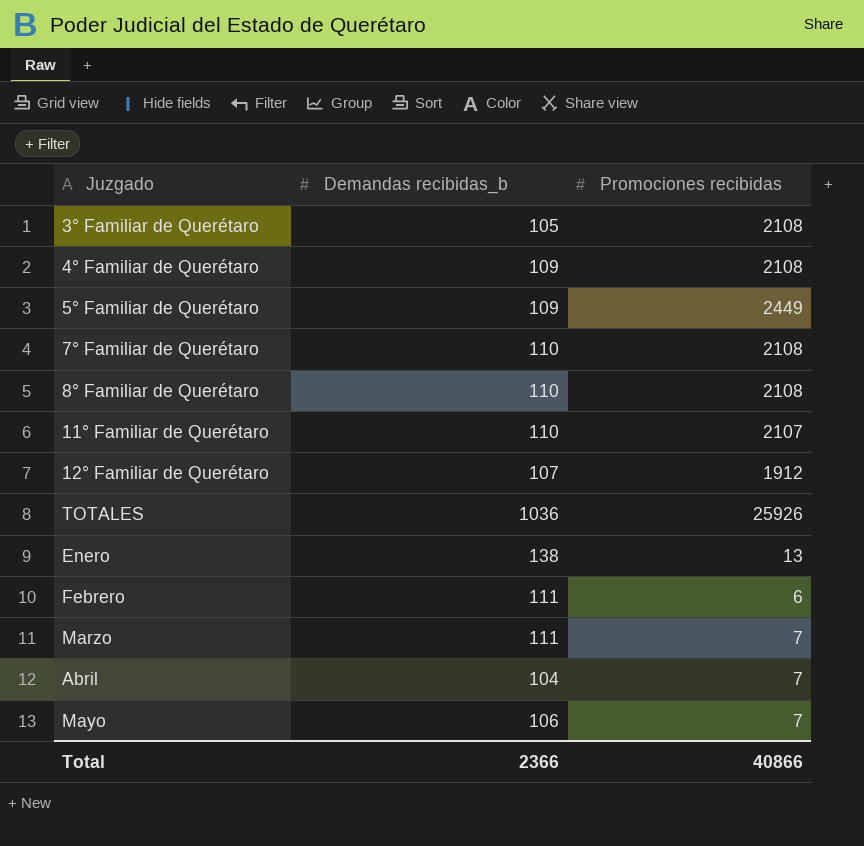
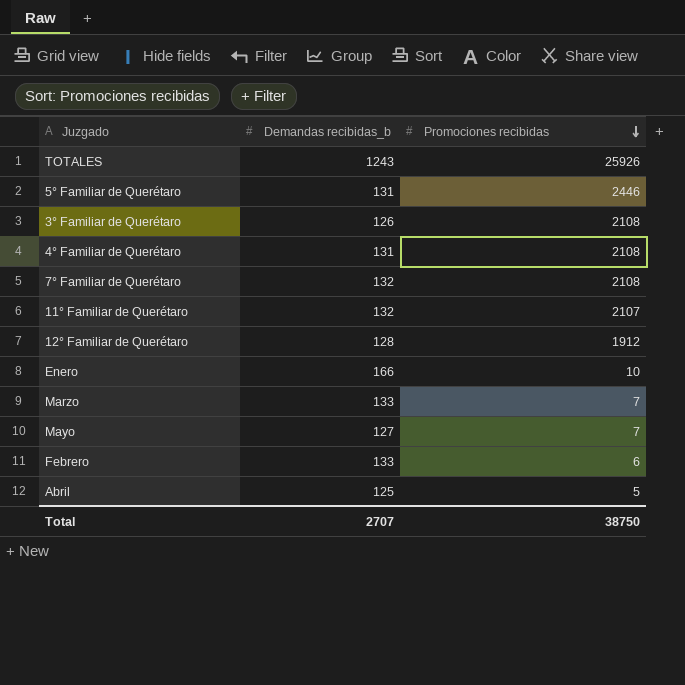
row order: none -> Promociones recibidas descending
row 8° Familiar de Querétaro: 110 | 2108 -> none
TOTALES | Demandas recibidas_b: 1036 -> 1243
5° Familiar de Querétaro | Demandas recibidas_b: 109 -> 131
5° Familiar de Querétaro | Promociones recibidas: 2449 -> 2446
3° Familiar de Querétaro | Demandas recibidas_b: 105 -> 126
4° Familiar de Querétaro | Demandas recibidas_b: 109 -> 131
7° Familiar de Querétaro | Demandas recibidas_b: 110 -> 132
11° Familiar de Querétaro | Demandas recibidas_b: 110 -> 132
12° Familiar de Querétaro | Demandas recibidas_b: 107 -> 128
Enero | Demandas recibidas_b: 138 -> 166
Enero | Promociones recibidas: 13 -> 10
Marzo | Demandas recibidas_b: 111 -> 133
Mayo | Demandas recibidas_b: 106 -> 127
Febrero | Demandas recibidas_b: 111 -> 133
Abril | Demandas recibidas_b: 104 -> 125
Abril | Promociones recibidas: 7 -> 5
Total | Demandas recibidas_b: 2366 -> 2707
Total | Promociones recibidas: 40866 -> 38750

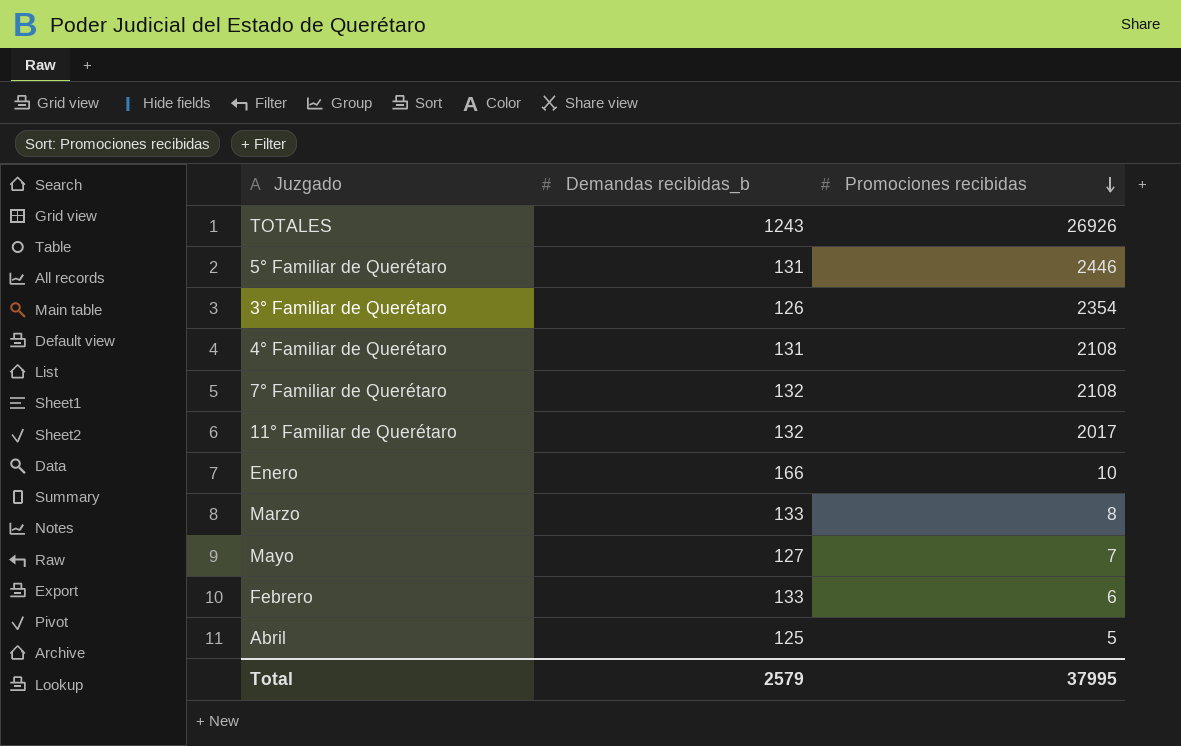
row 12° Familiar de Querétaro: 128 | 1912 -> none
TOTALES | Promociones recibidas: 25926 -> 26926
3° Familiar de Querétaro | Promociones recibidas: 2108 -> 2354
11° Familiar de Querétaro | Promociones recibidas: 2107 -> 2017
Marzo | Promociones recibidas: 7 -> 8
Total | Demandas recibidas_b: 2707 -> 2579
Total | Promociones recibidas: 38750 -> 37995

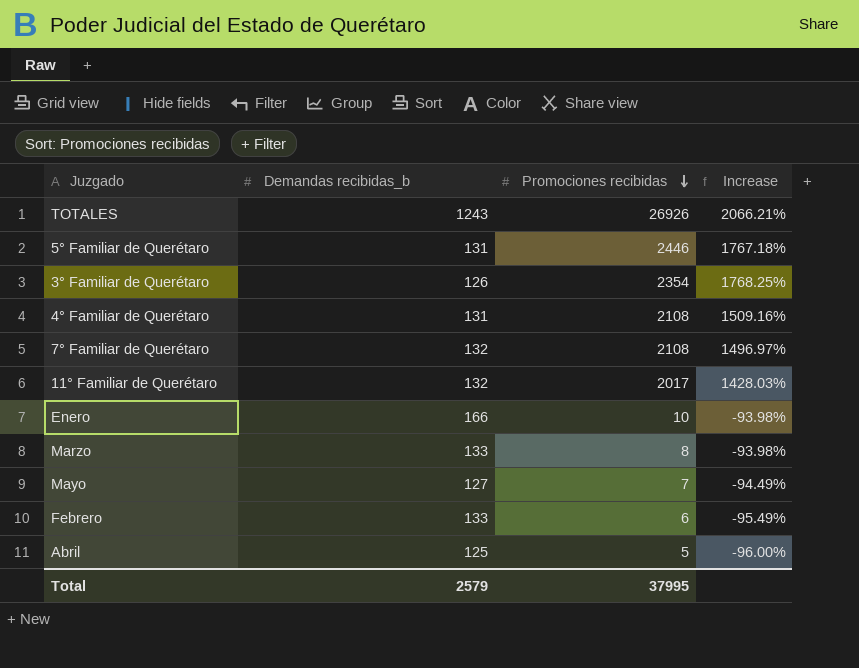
column Increase | formula: none -> ([Promociones recibidas] - [Demandas recibidas_b]) / [Demandas recibidas_b]

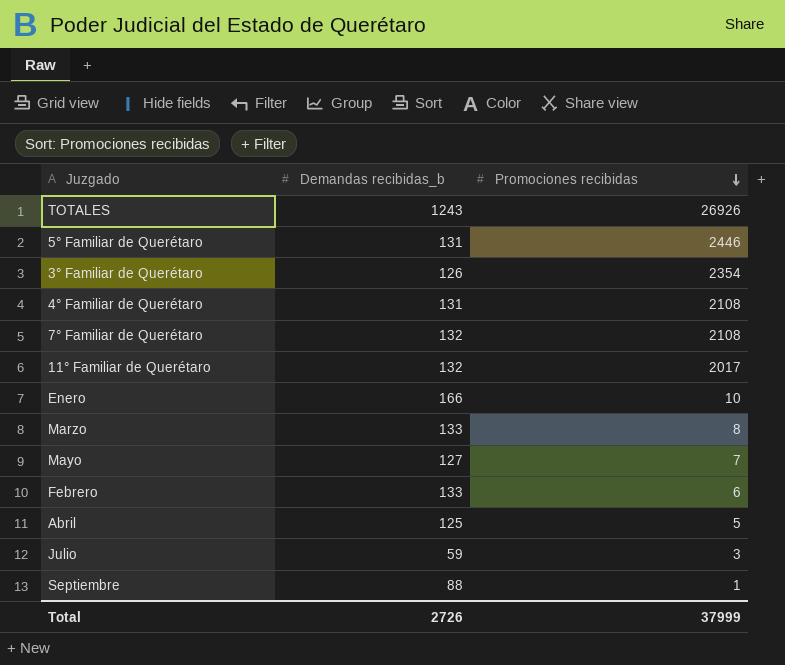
column Increase | formula: ([Promociones recibidas] - [Demandas recibidas_b]) / [Demandas recibidas_b] -> none
row Julio: none -> 59 | 3
row Septiembre: none -> 88 | 1
Total | Demandas recibidas_b: 2579 -> 2726
Total | Promociones recibidas: 37995 -> 37999

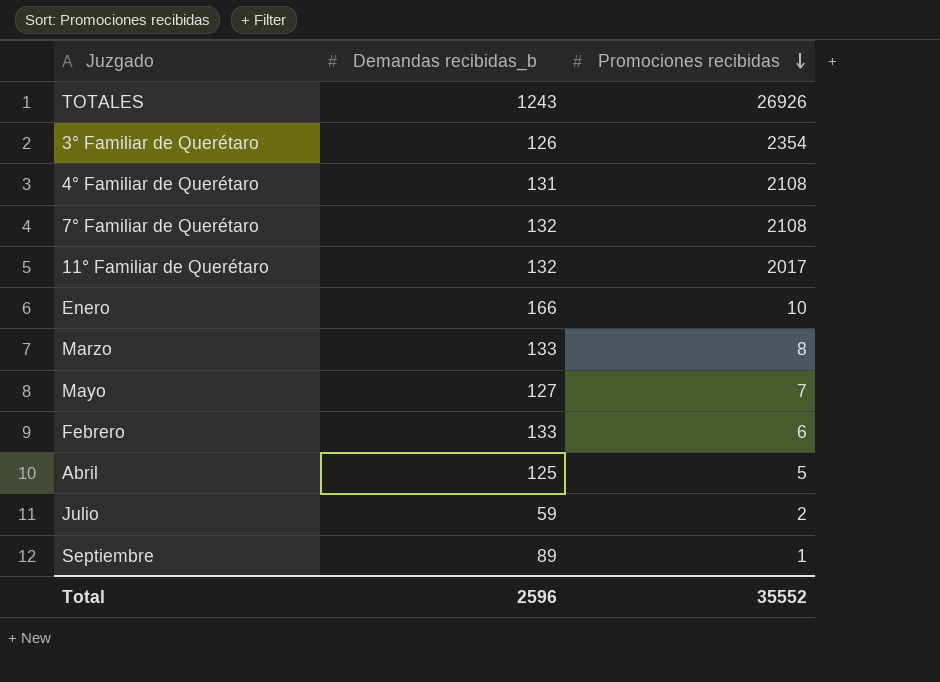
row 5° Familiar de Querétaro: 131 | 2446 -> none
Julio | Promociones recibidas: 3 -> 2
Septiembre | Demandas recibidas_b: 88 -> 89
Total | Demandas recibidas_b: 2726 -> 2596
Total | Promociones recibidas: 37999 -> 35552

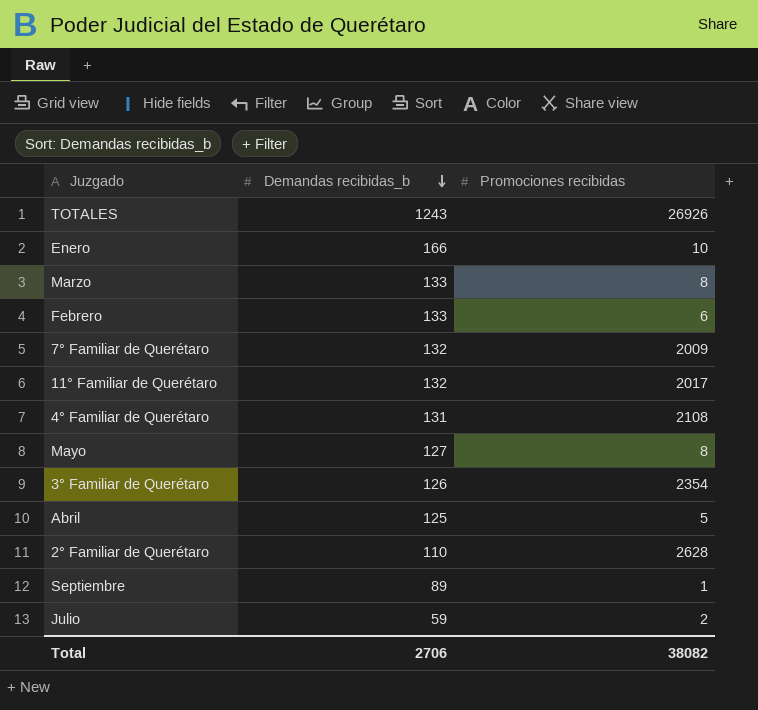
row order: Promociones recibidas descending -> Demandas recibidas_b descending
7° Familiar de Querétaro | Promociones recibidas: 2108 -> 2009
Mayo | Promociones recibidas: 7 -> 8
row 2° Familiar de Querétaro: none -> 110 | 2628
Total | Demandas recibidas_b: 2596 -> 2706
Total | Promociones recibidas: 35552 -> 38082

